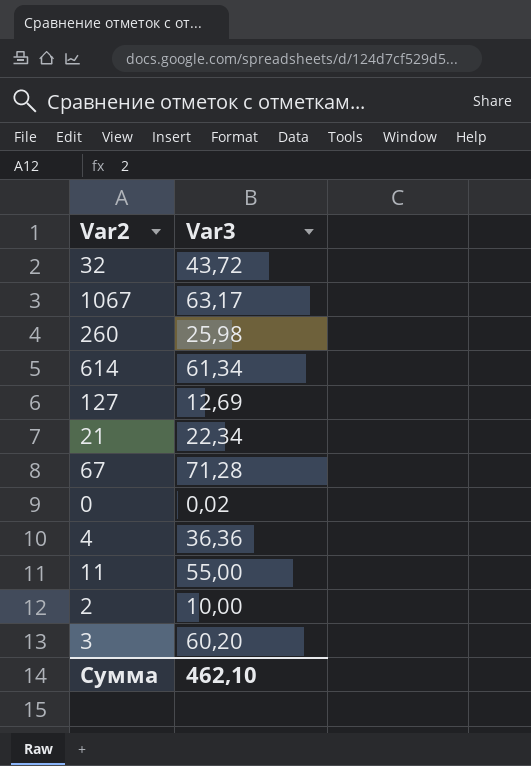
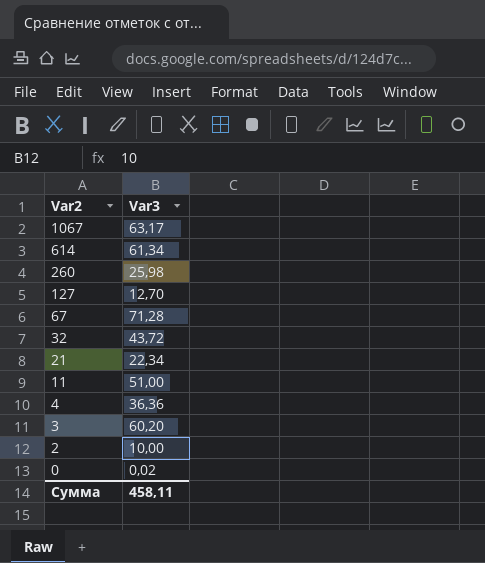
row order: none -> Var2 descending
127 | Var3: 12,69 -> 12,70
11 | Var3: 55,00 -> 51,00
Сумма | Var3: 462,10 -> 458,11

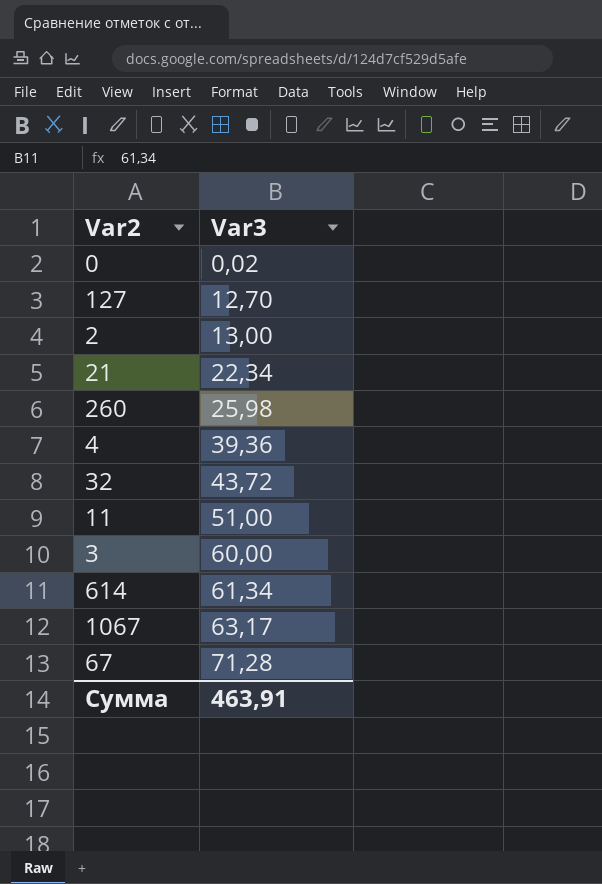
row order: Var2 descending -> Var3 ascending
2 | Var3: 10,00 -> 13,00
4 | Var3: 36,36 -> 39,36
3 | Var3: 60,20 -> 60,00
Сумма | Var3: 458,11 -> 463,91

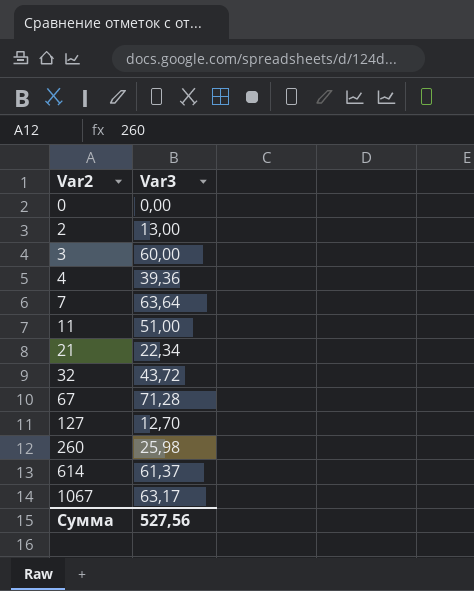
row order: Var3 ascending -> Var2 ascending
0 | Var3: 0,02 -> 0,00
row 7: none -> 63,64
614 | Var3: 61,34 -> 61,37
Сумма | Var3: 463,91 -> 527,56

